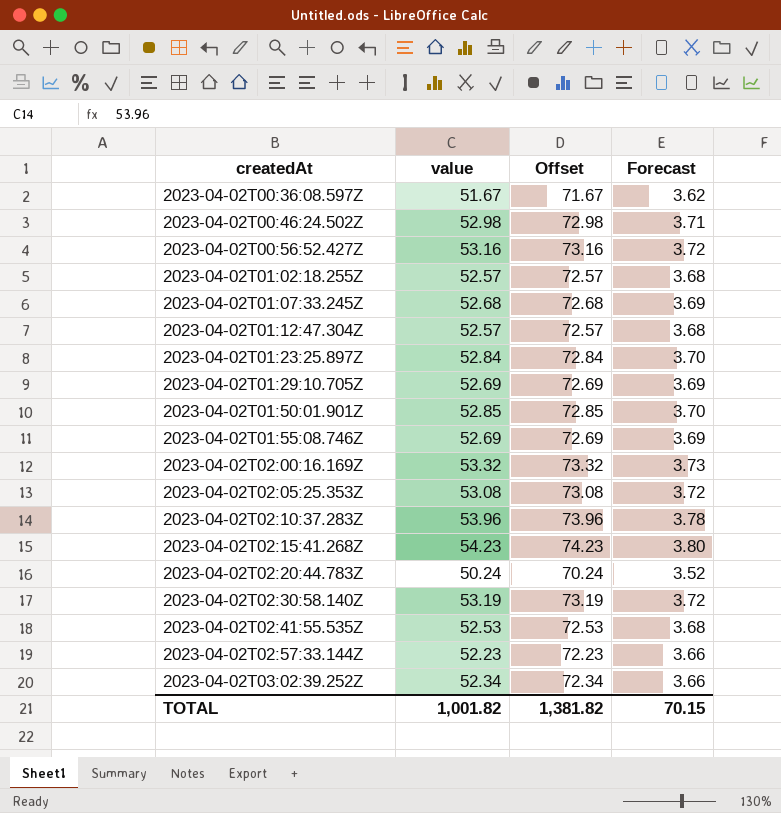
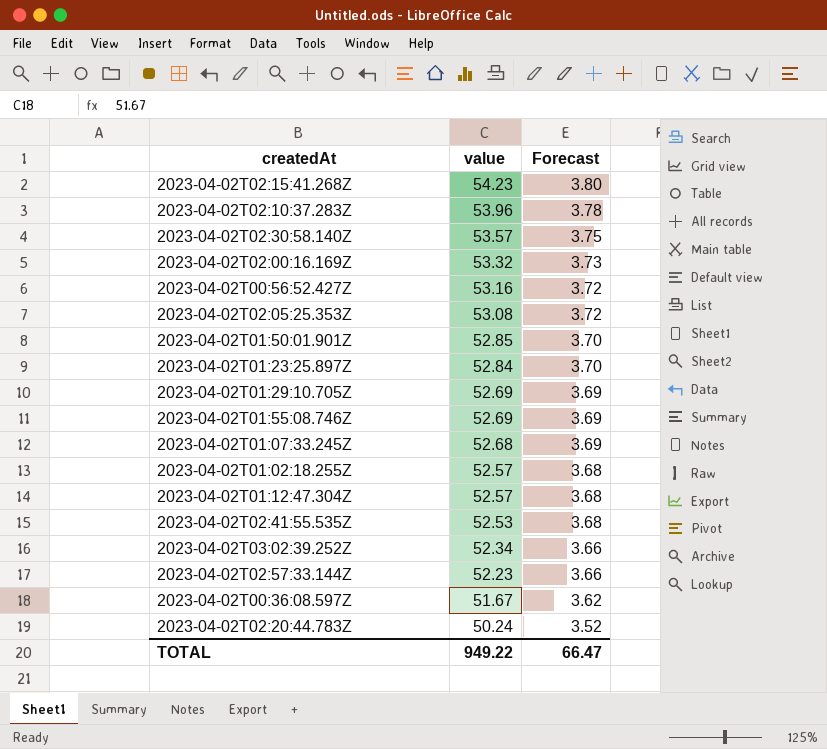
row order: createdAt ascending -> value descending
column Offset | formula: [value] + 20 -> none
row 2023-04-02T00:46:24.502Z: 52.98 | 72.98 | 3.71 -> none
2023-04-02T02:30:58.140Z | value: 53.19 -> 53.57
2023-04-02T02:30:58.140Z | Forecast: 3.72 -> 3.75
TOTAL | value: 1,001.82 -> 949.22
TOTAL | Forecast: 70.15 -> 66.47

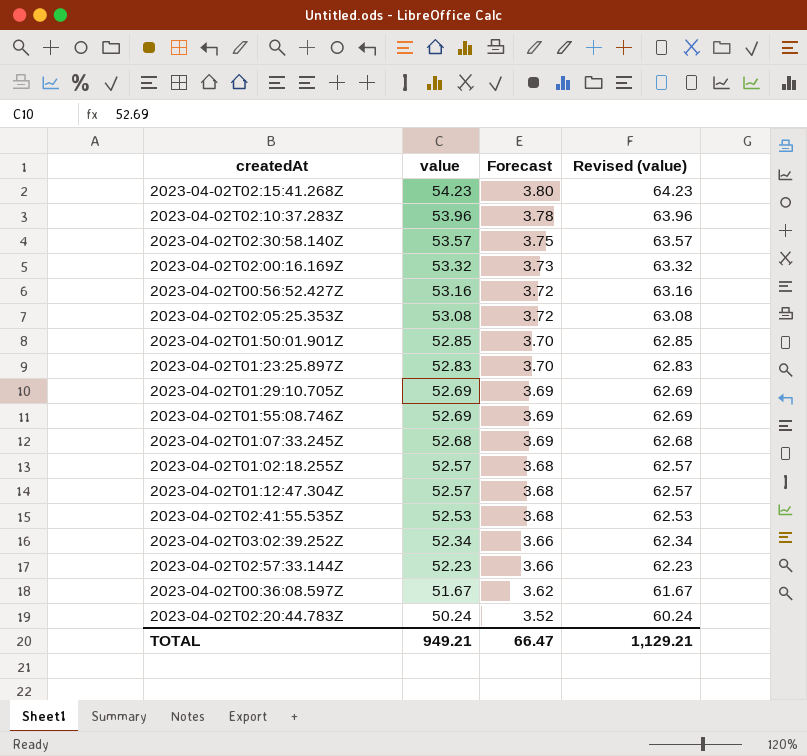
column Revised (value) | formula: none -> [value] + 10
2023-04-02T01:23:25.897Z | value: 52.84 -> 52.83
TOTAL | value: 949.22 -> 949.21

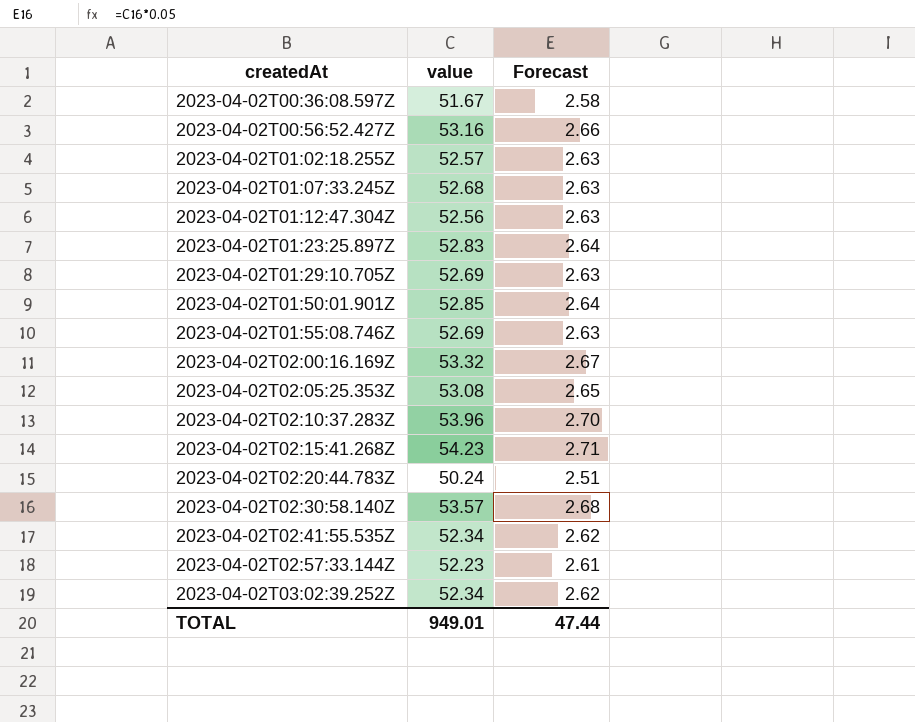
row order: value descending -> createdAt ascending
column Revised (value) | formula: [value] + 10 -> none
column Forecast | formula: [value] * 0.07 -> [value] * 0.05
2023-04-02T01:12:47.304Z | value: 52.57 -> 52.56
2023-04-02T02:41:55.535Z | value: 52.53 -> 52.34
TOTAL | value: 949.21 -> 949.01
TOTAL | Forecast: 66.47 -> 47.44

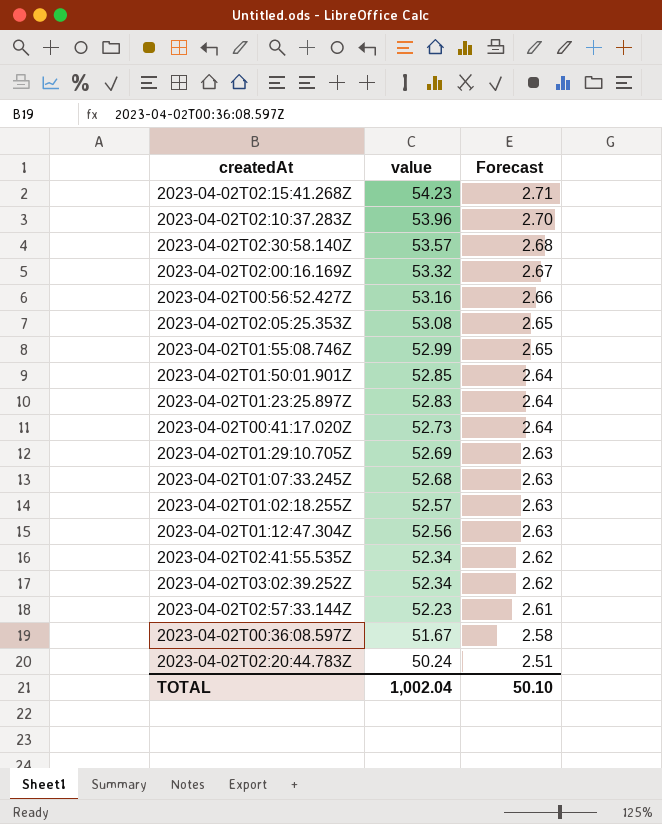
row order: createdAt ascending -> value descending
2023-04-02T01:55:08.746Z | value: 52.69 -> 52.99
2023-04-02T01:55:08.746Z | Forecast: 2.63 -> 2.65
row 2023-04-02T00:41:17.020Z: none -> 52.73 | 2.64
TOTAL | value: 949.01 -> 1,002.04
TOTAL | Forecast: 47.44 -> 50.10

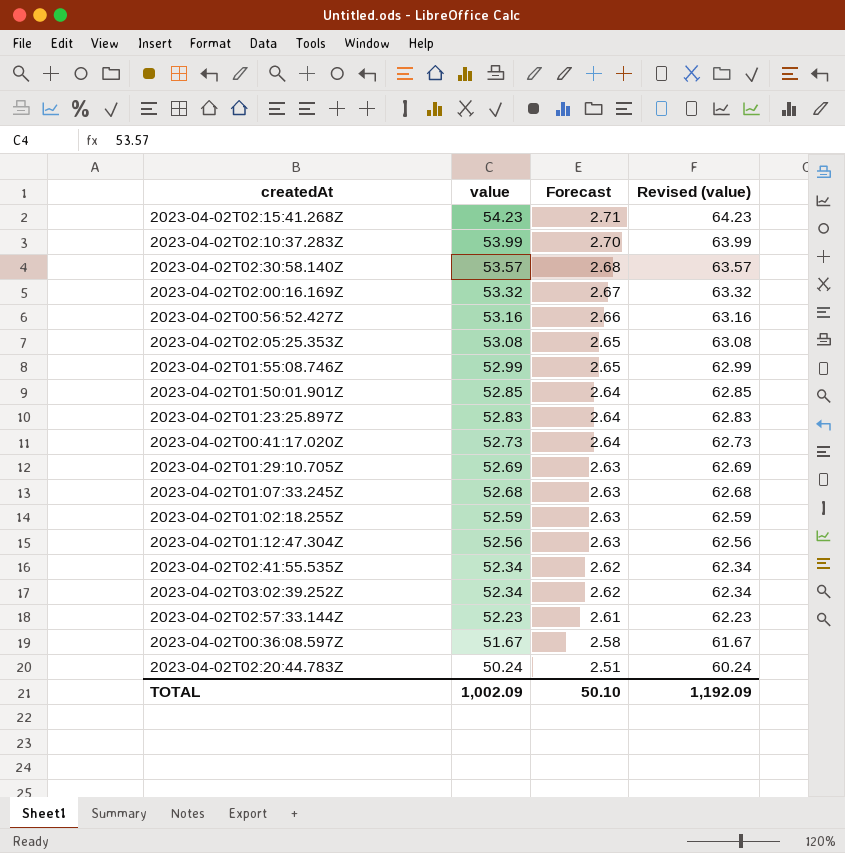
column Revised (value) | formula: none -> [value] + 10
2023-04-02T02:10:37.283Z | value: 53.96 -> 53.99
2023-04-02T01:02:18.255Z | value: 52.57 -> 52.59
TOTAL | value: 1,002.04 -> 1,002.09

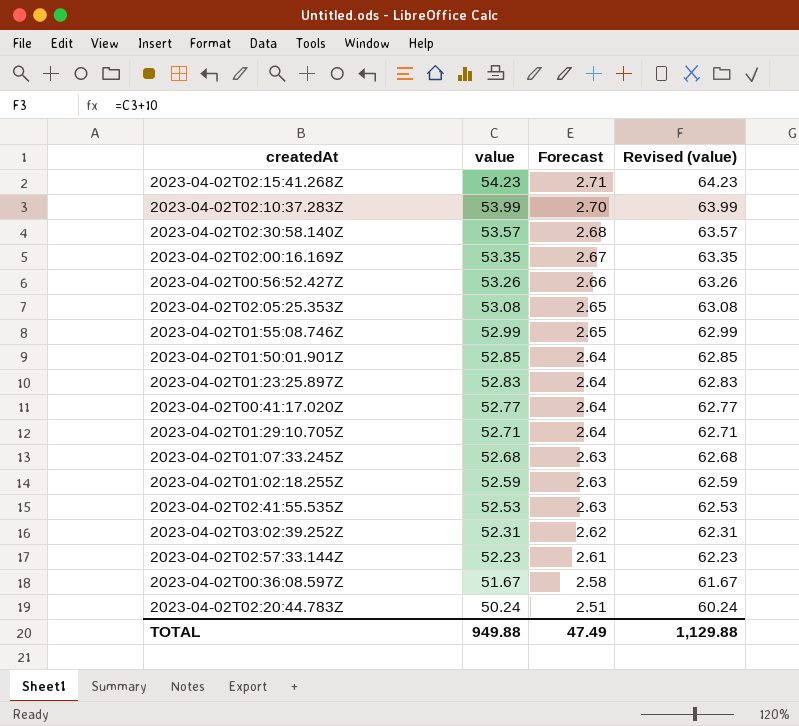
row 2023-04-02T01:12:47.304Z: 52.56 | 2.63 | 62.56 -> none
2023-04-02T02:00:16.169Z | value: 53.32 -> 53.35
2023-04-02T02:00:16.169Z | Revised (value): 63.32 -> 63.35
2023-04-02T00:56:52.427Z | value: 53.16 -> 53.26
2023-04-02T00:56:52.427Z | Revised (value): 63.16 -> 63.26
2023-04-02T00:41:17.020Z | value: 52.73 -> 52.77
2023-04-02T00:41:17.020Z | Revised (value): 62.73 -> 62.77
2023-04-02T01:29:10.705Z | value: 52.69 -> 52.71
2023-04-02T01:29:10.705Z | Forecast: 2.63 -> 2.64
2023-04-02T01:29:10.705Z | Revised (value): 62.69 -> 62.71
2023-04-02T02:41:55.535Z | value: 52.34 -> 52.53
2023-04-02T02:41:55.535Z | Forecast: 2.62 -> 2.63
2023-04-02T02:41:55.535Z | Revised (value): 62.34 -> 62.53
2023-04-02T03:02:39.252Z | value: 52.34 -> 52.31
2023-04-02T03:02:39.252Z | Revised (value): 62.34 -> 62.31
TOTAL | value: 1,002.09 -> 949.88
TOTAL | Forecast: 50.10 -> 47.49
TOTAL | Revised (value): 1,192.09 -> 1,129.88

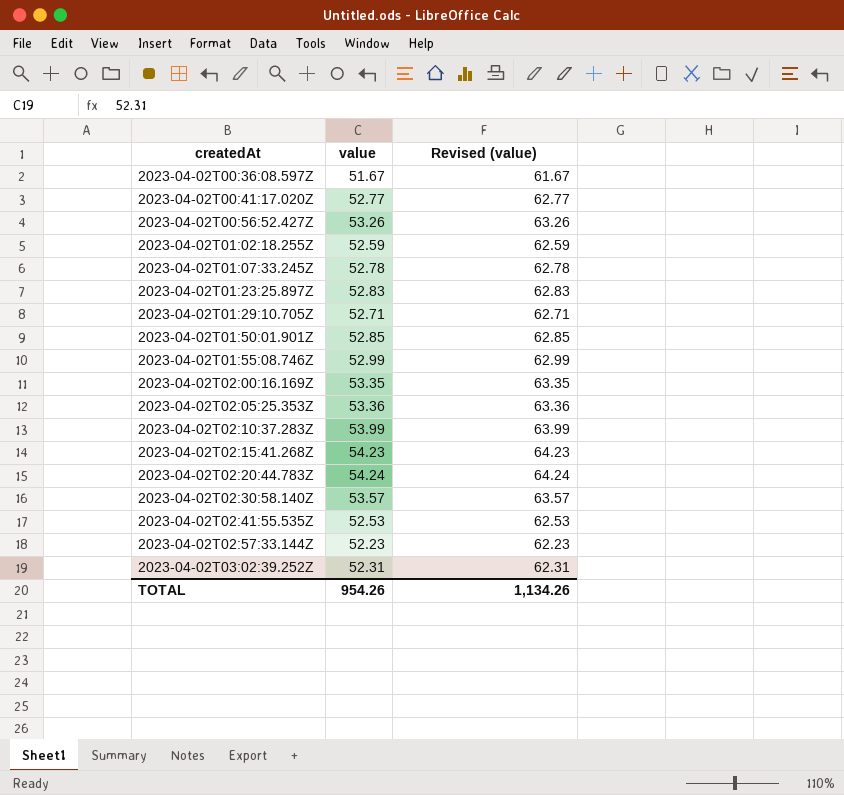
row order: value descending -> createdAt ascending
column Forecast | formula: [value] * 0.05 -> none
2023-04-02T01:07:33.245Z | value: 52.68 -> 52.78
2023-04-02T01:07:33.245Z | Revised (value): 62.68 -> 62.78
2023-04-02T02:05:25.353Z | value: 53.08 -> 53.36
2023-04-02T02:05:25.353Z | Revised (value): 63.08 -> 63.36
2023-04-02T02:20:44.783Z | value: 50.24 -> 54.24
2023-04-02T02:20:44.783Z | Revised (value): 60.24 -> 64.24
TOTAL | value: 949.88 -> 954.26
TOTAL | Revised (value): 1,129.88 -> 1,134.26

